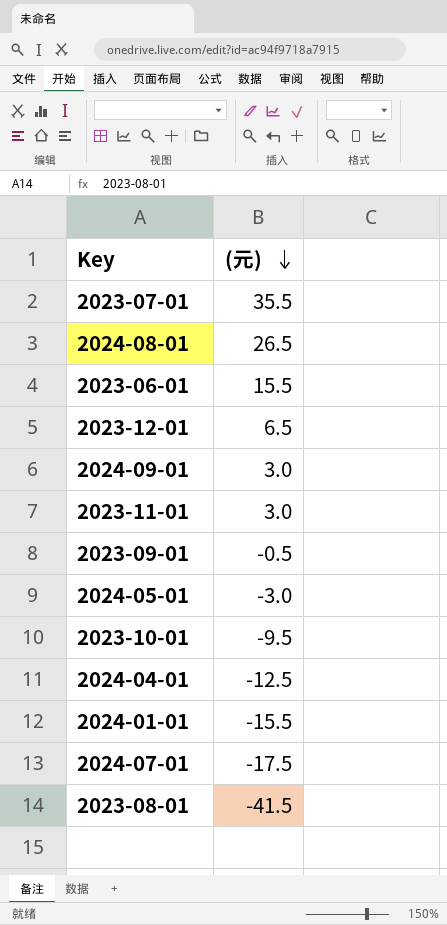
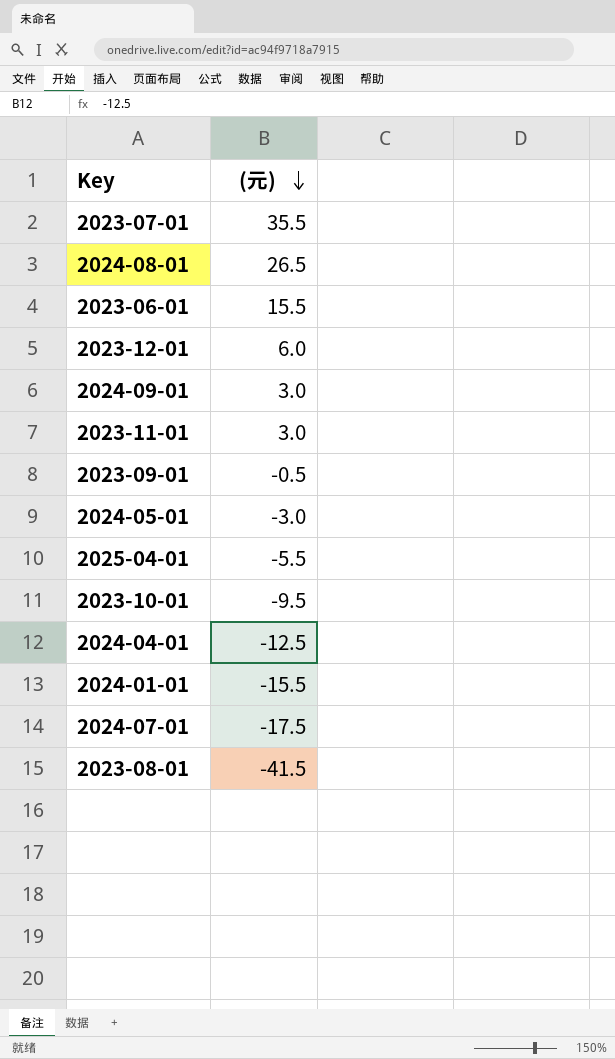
2023-12-01 | (元): 6.5 -> 6.0
row 2025-04-01: none -> -5.5

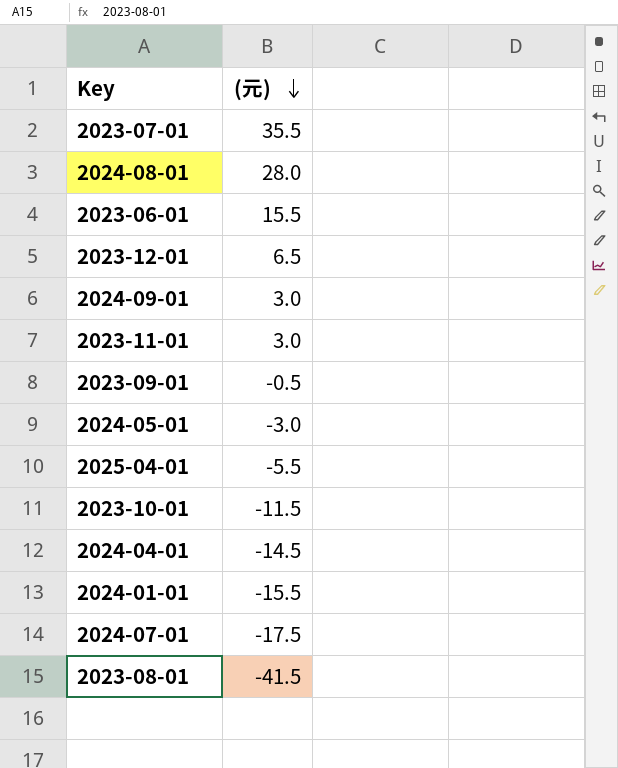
2024-08-01 | (元): 26.5 -> 28.0
2023-12-01 | (元): 6.0 -> 6.5
2023-10-01 | (元): -9.5 -> -11.5
2024-04-01 | (元): -12.5 -> -14.5

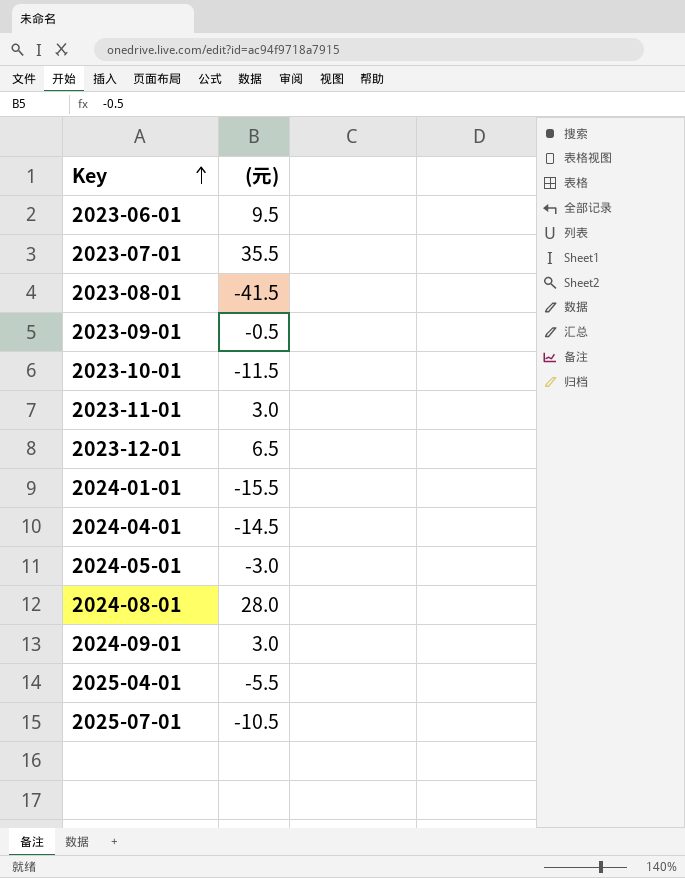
row order: (元) descending -> Key ascending
row 2024-07-01: -17.5 -> none
2023-06-01 | (元): 15.5 -> 9.5
row 2025-07-01: none -> -10.5

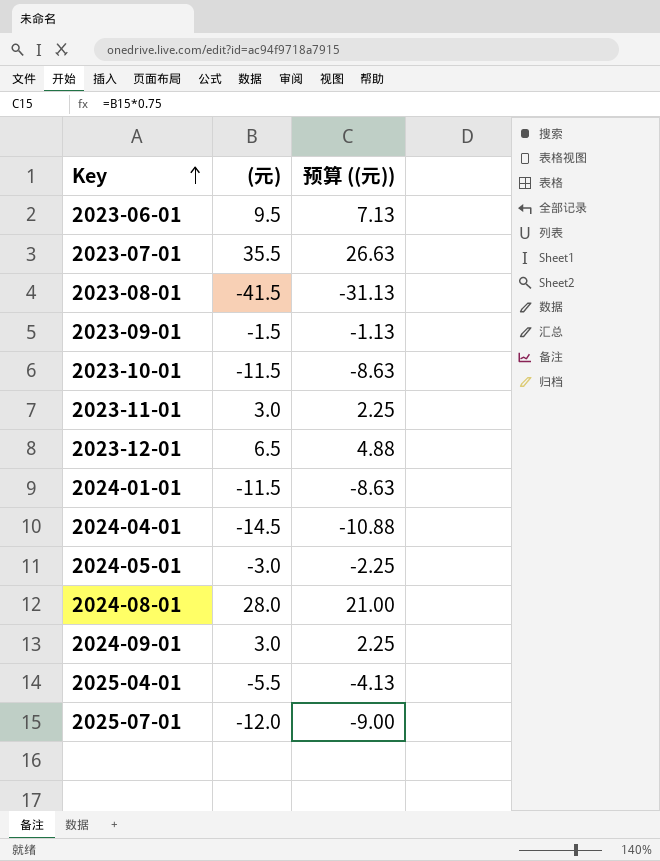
column 预算 ((元)) | formula: none -> [(元)] * 0.75
2023-09-01 | (元): -0.5 -> -1.5
2024-01-01 | (元): -15.5 -> -11.5
2025-07-01 | (元): -10.5 -> -12.0

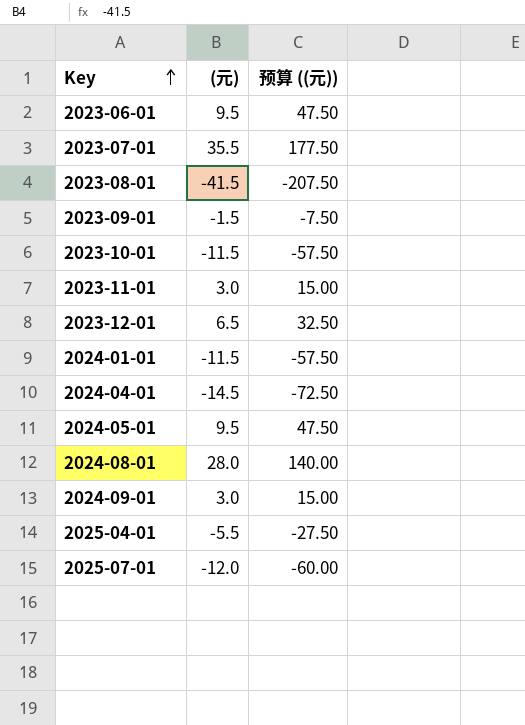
column 预算 ((元)) | formula: [(元)] * 0.75 -> [(元)] * 5
2024-05-01 | (元): -3.0 -> 9.5

